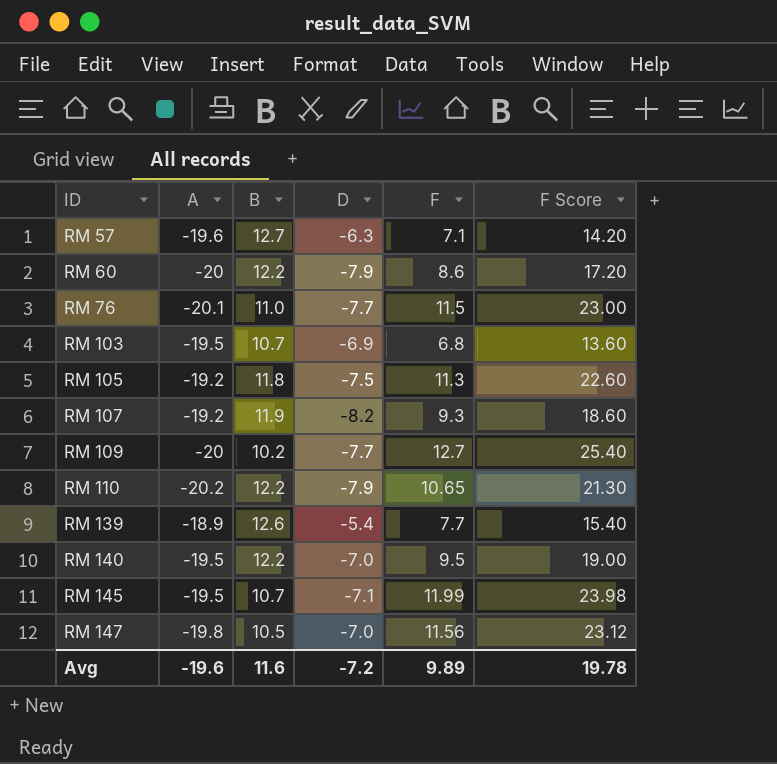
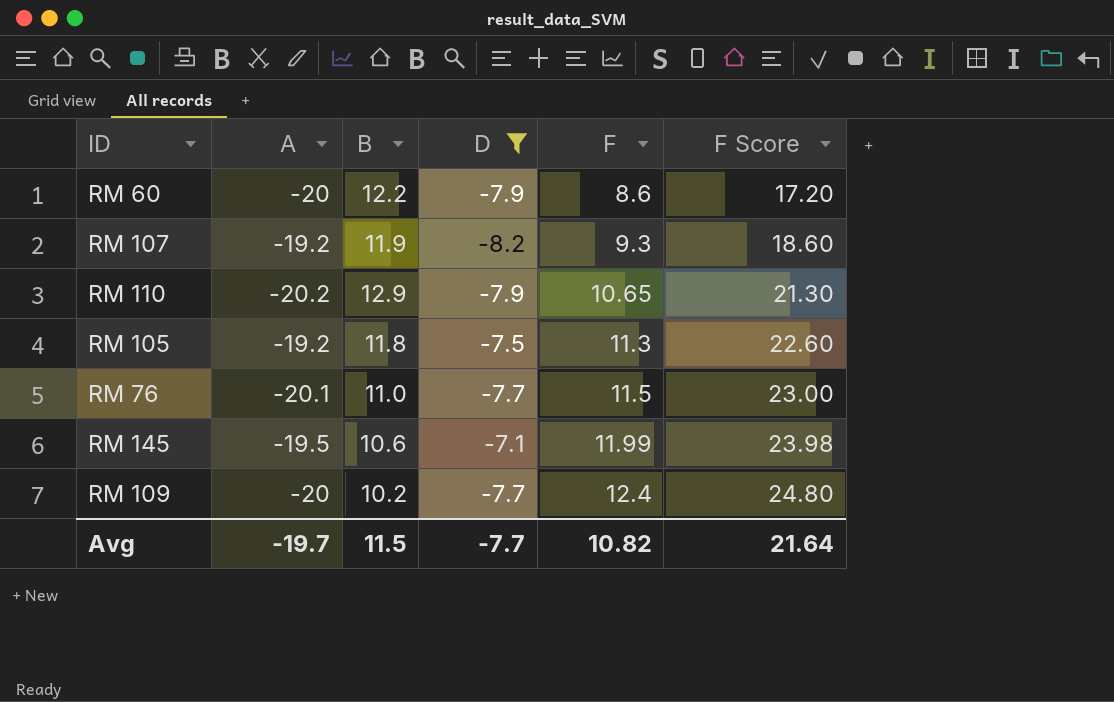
filter: none -> D <= -7.1
row order: ID ascending -> F ascending
RM 110 | B: 12.2 -> 12.9
RM 145 | B: 10.7 -> 10.6
RM 109 | F: 12.7 -> 12.4
RM 109 | F Score: 25.40 -> 24.80
Avg | A: -19.6 -> -19.7
Avg | B: 11.6 -> 11.5
Avg | D: -7.2 -> -7.7
Avg | F: 9.89 -> 10.82
Avg | F Score: 19.78 -> 21.64

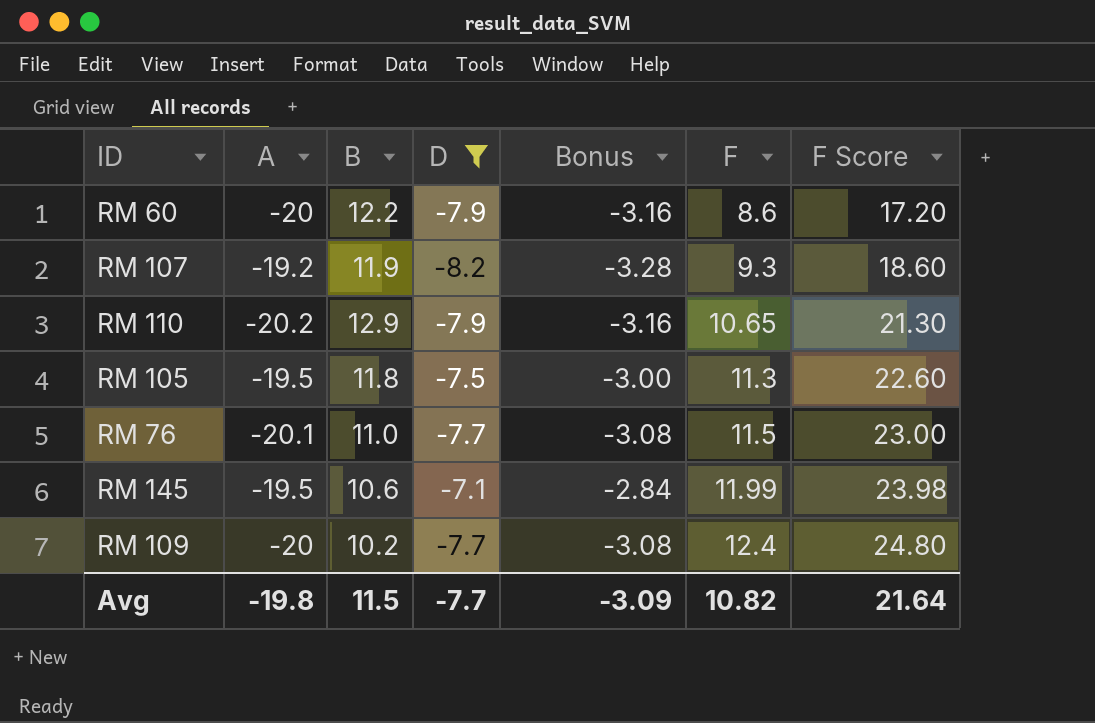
column Bonus | formula: none -> [D] * 0.4
RM 105 | A: -19.2 -> -19.5
Avg | A: -19.7 -> -19.8

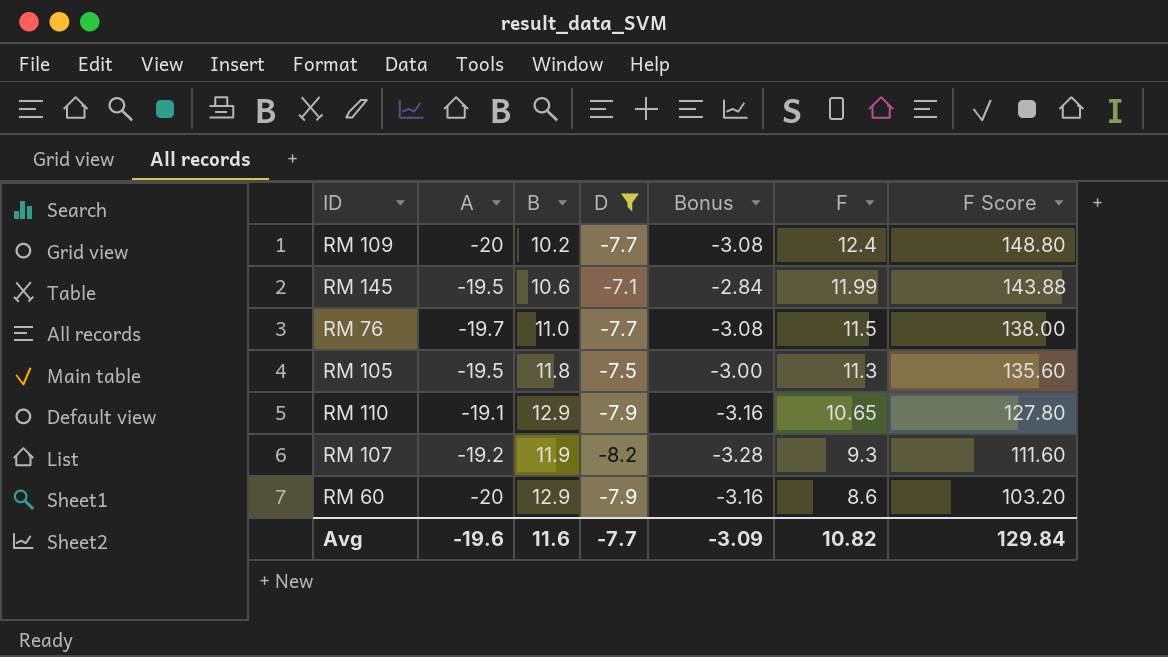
row order: F ascending -> F descending
column F Score | formula: [F] * 2 -> [F] * 12
RM 76 | A: -20.1 -> -19.7
RM 110 | A: -20.2 -> -19.1
RM 60 | B: 12.2 -> 12.9
Avg | A: -19.8 -> -19.6
Avg | B: 11.5 -> 11.6
Avg | F Score: 21.64 -> 129.84

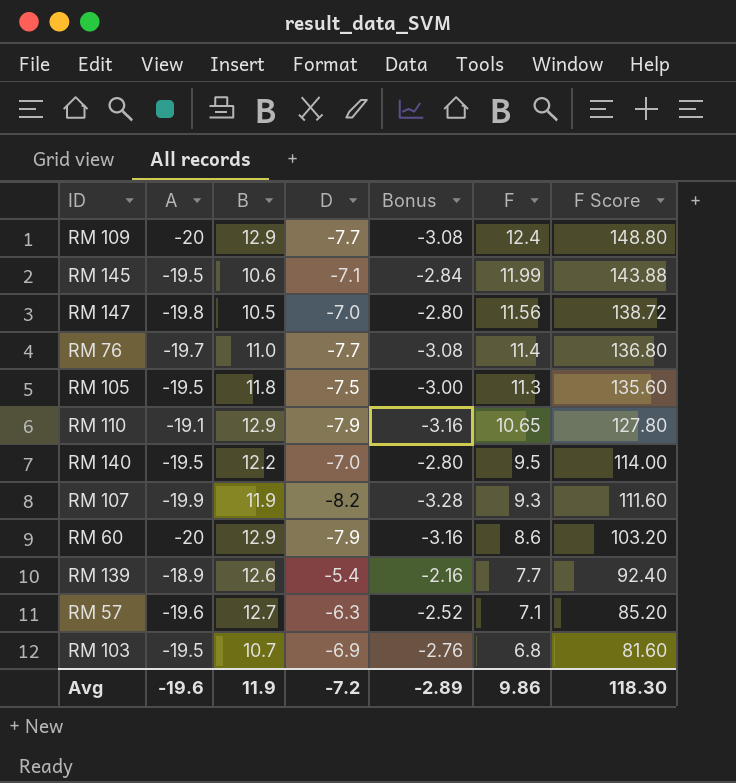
filter: D <= -7.1 -> none
RM 109 | B: 10.2 -> 12.9
RM 76 | F: 11.5 -> 11.4
RM 76 | F Score: 138.00 -> 136.80
RM 107 | A: -19.2 -> -19.9
Avg | B: 11.6 -> 11.9
Avg | D: -7.7 -> -7.2
Avg | Bonus: -3.09 -> -2.89
Avg | F: 10.82 -> 9.86
Avg | F Score: 129.84 -> 118.30

